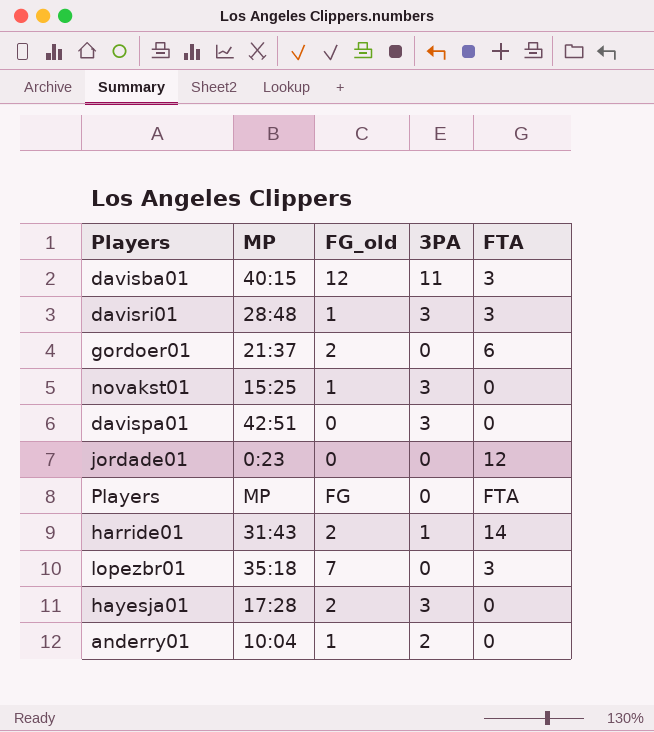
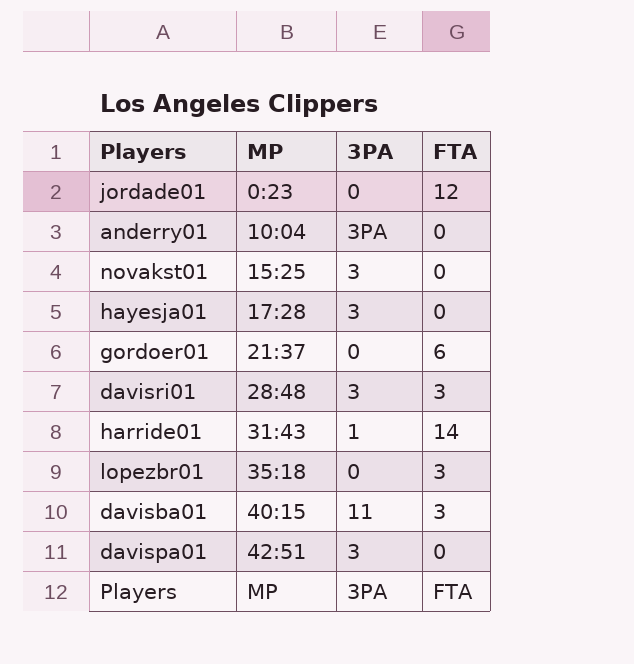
row order: none -> MP ascending
column FG_old | position: 3 -> none
anderry01 | 3PA: 2 -> 3PA
Players | 3PA: 0 -> 3PA

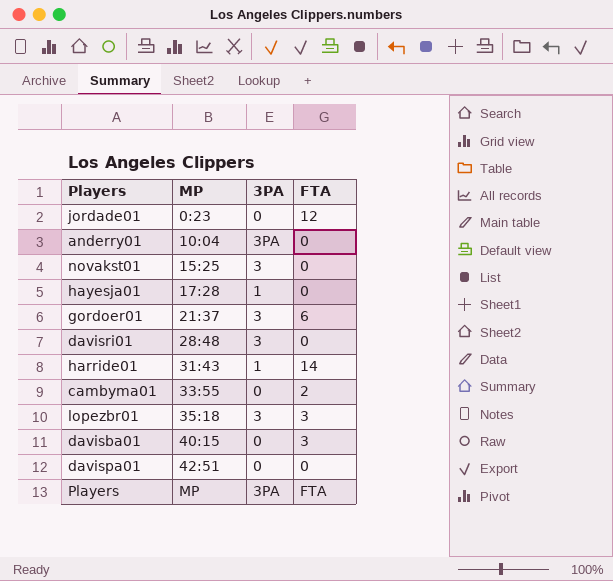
hayesja01 | 3PA: 3 -> 1
gordoer01 | 3PA: 0 -> 3
davisri01 | FTA: 3 -> 0
row cambyma01: none -> 33:55 | 0 | 2
lopezbr01 | 3PA: 0 -> 3
davisba01 | 3PA: 11 -> 0
davispa01 | 3PA: 3 -> 0

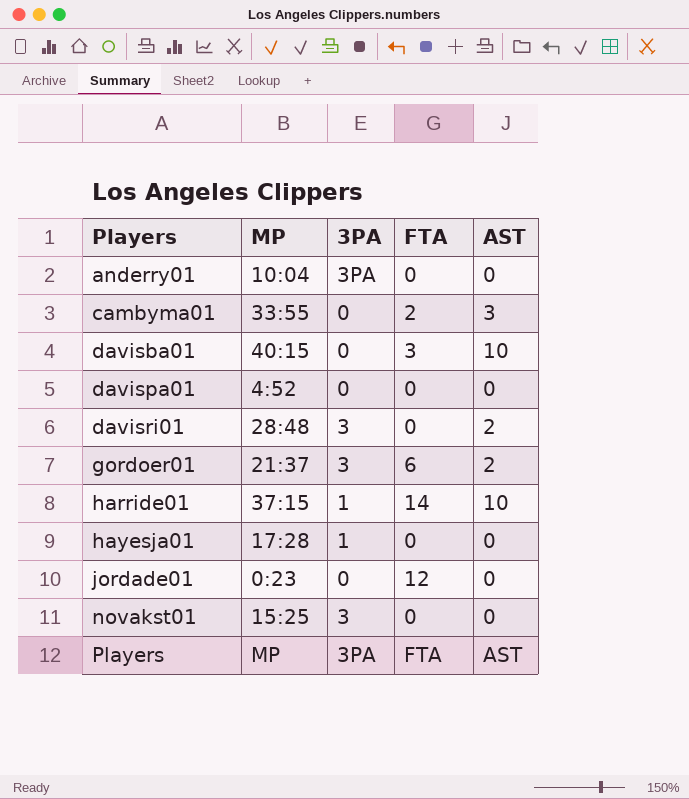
row order: MP ascending -> Players ascending
column AST | position: none -> 5
row lopezbr01: 35:18 | 3 | 3 -> none
davispa01 | MP: 42:51 -> 4:52
harride01 | MP: 31:43 -> 37:15

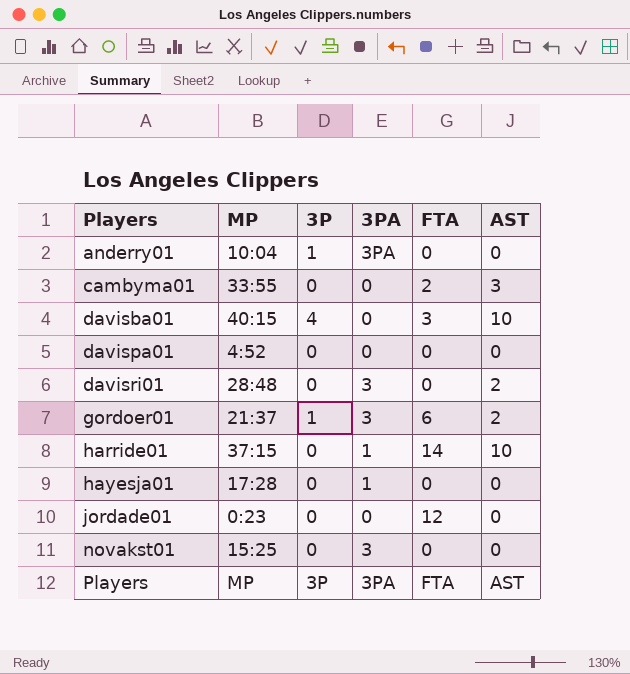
column 3P | position: none -> 3

